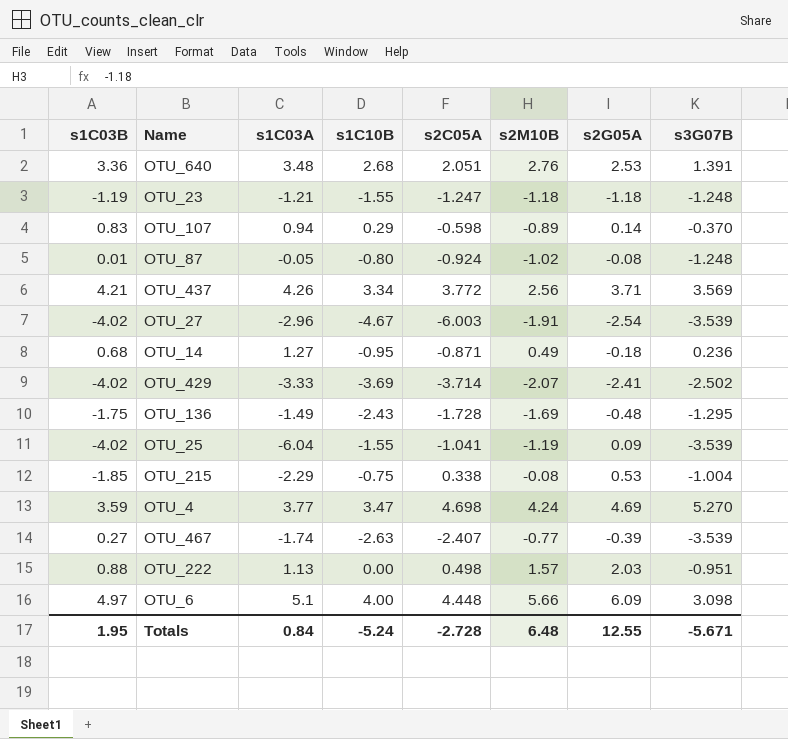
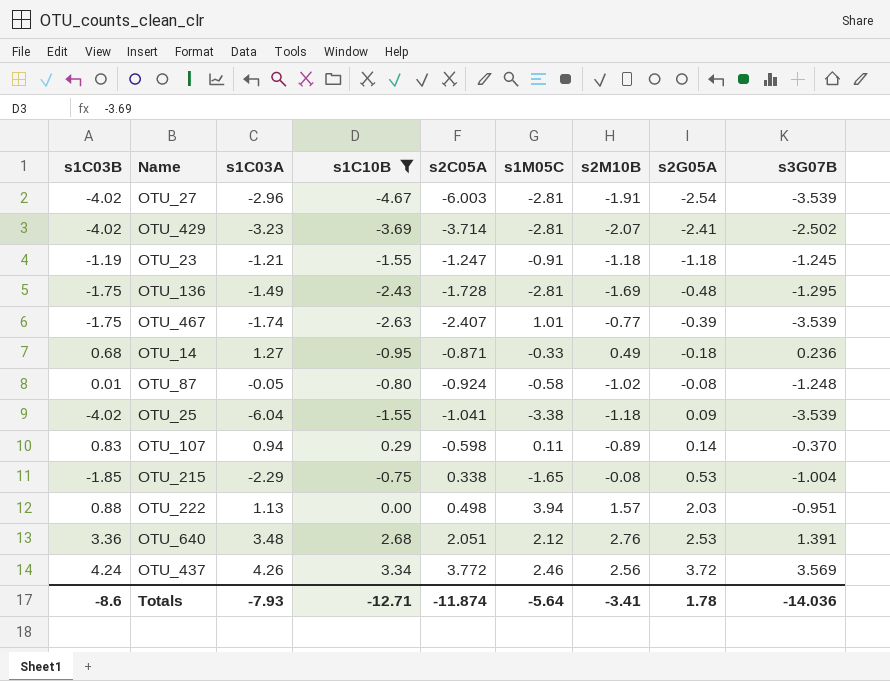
filter: none -> s1C10B <= 3.34
row order: none -> s2G05A ascending
column s1M05C | position: none -> 6
OTU_429 | s1C03A: -3.33 -> -3.23
OTU_23 | s3G07B: -1.248 -> -1.245
OTU_467 | s1C03B: 0.27 -> -1.75
OTU_25 | s2M10B: -1.19 -> -1.18
OTU_437 | s1C03B: 4.21 -> 4.24
OTU_437 | s2G05A: 3.71 -> 3.72
Totals | s1C03B: 1.95 -> -8.6
Totals | s1C03A: 0.84 -> -7.93
Totals | s1C10B: -5.24 -> -12.71
Totals | s2C05A: -2.728 -> -11.874
Totals | s2M10B: 6.48 -> -3.41
Totals | s2G05A: 12.55 -> 1.78
Totals | s3G07B: -5.671 -> -14.036

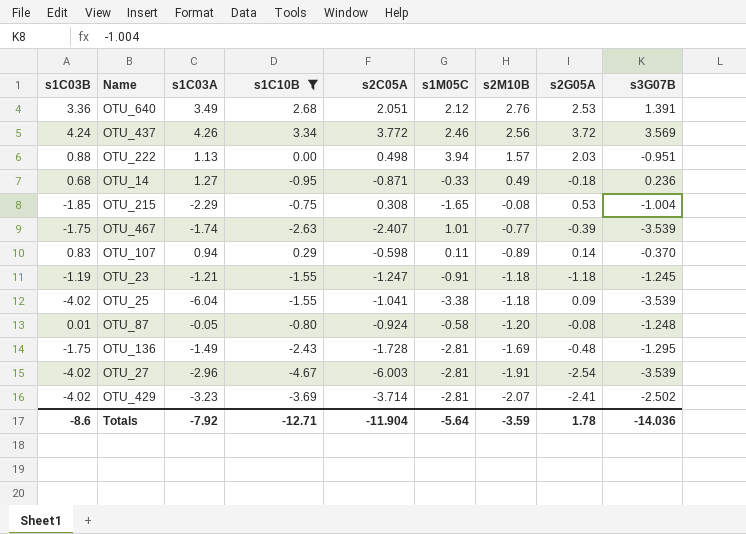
row order: s2G05A ascending -> s2M10B descending
OTU_640 | s1C03A: 3.48 -> 3.49
OTU_215 | s2C05A: 0.338 -> 0.308
OTU_87 | s2M10B: -1.02 -> -1.20
Totals | s1C03A: -7.93 -> -7.92
Totals | s2C05A: -11.874 -> -11.904
Totals | s2M10B: -3.41 -> -3.59

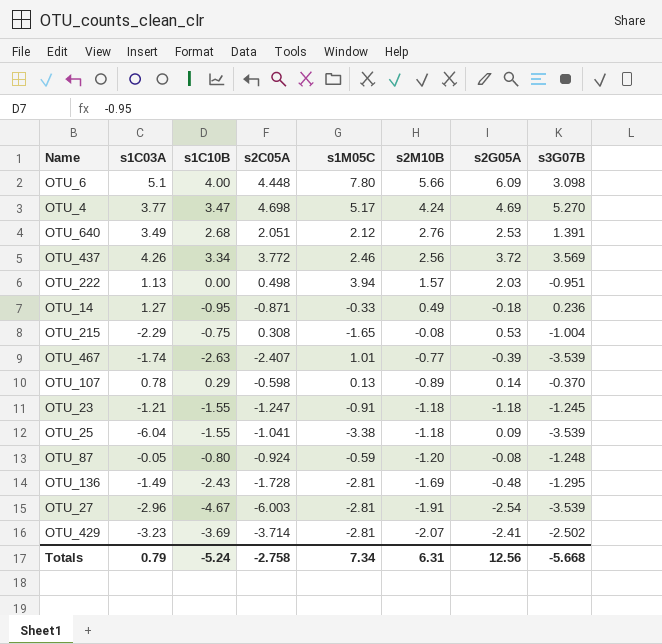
filter: s1C10B <= 3.34 -> none
column s1C03B | position: 1 -> none
OTU_107 | s1C03A: 0.94 -> 0.78
OTU_107 | s1M05C: 0.11 -> 0.13
OTU_87 | s1M05C: -0.58 -> -0.59
Totals | s1C03A: -7.92 -> 0.79
Totals | s1C10B: -12.71 -> -5.24
Totals | s2C05A: -11.904 -> -2.758
Totals | s1M05C: -5.64 -> 7.34
Totals | s2M10B: -3.59 -> 6.31
Totals | s2G05A: 1.78 -> 12.56
Totals | s3G07B: -14.036 -> -5.668

